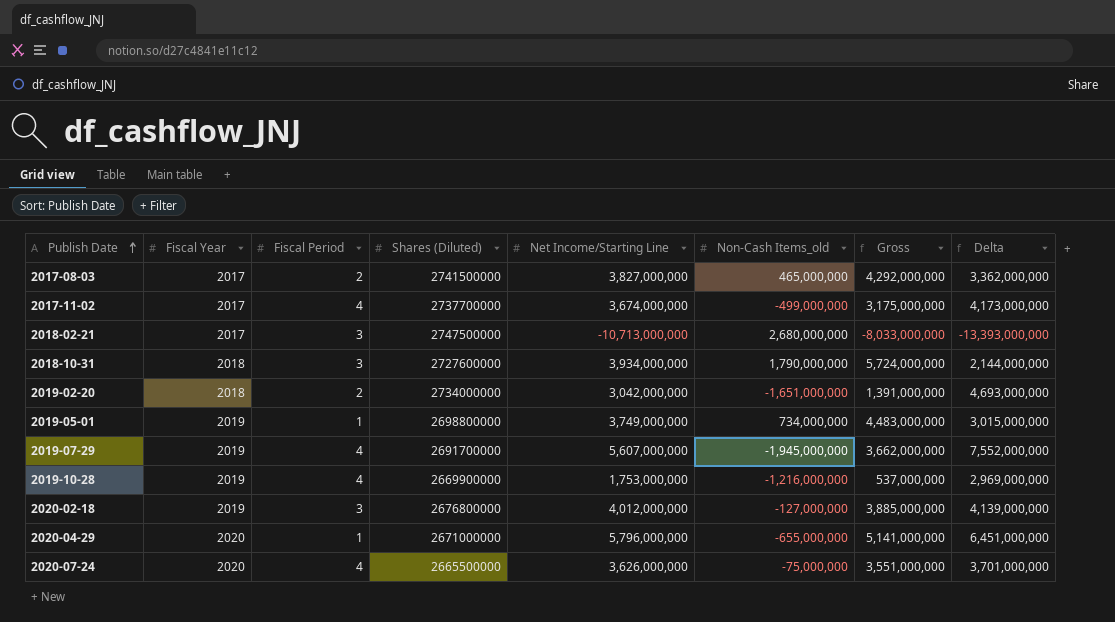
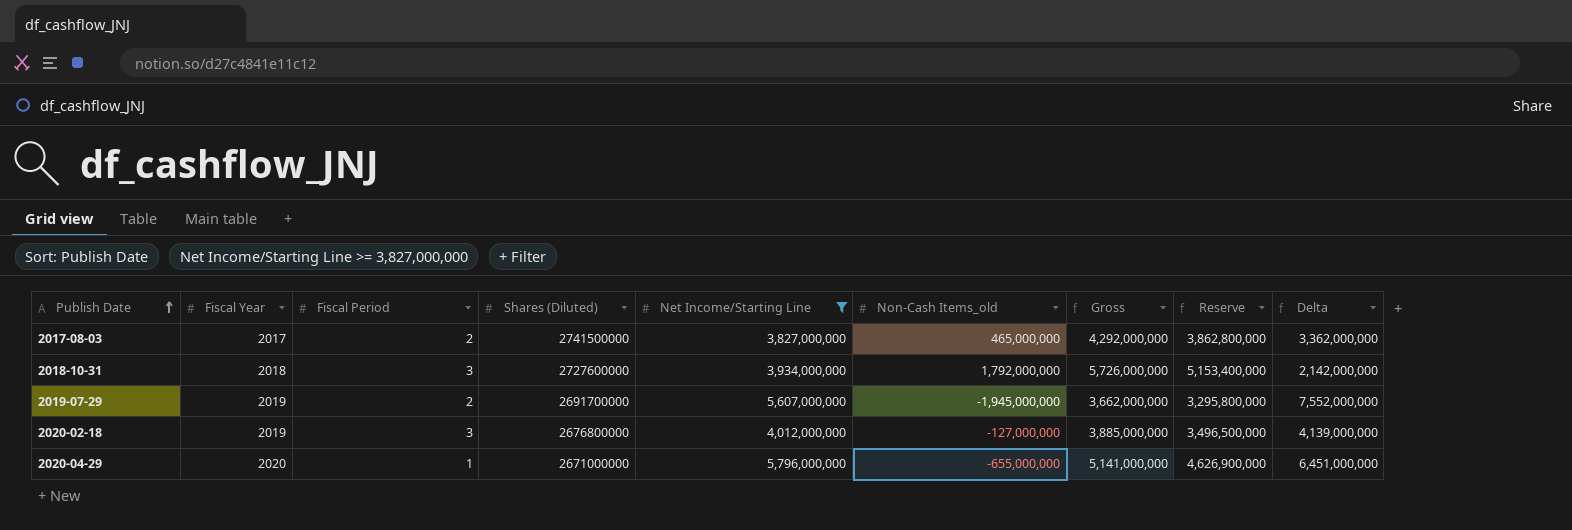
filter: none -> Net Income/Starting Line >= 3,827,000,000
column Reserve | formula: none -> [Gross] * 0.9
2018-10-31 | Non-Cash Items_old: 1,790,000,000 -> 1,792,000,000
2018-10-31 | Gross: 5,724,000,000 -> 5,726,000,000
2018-10-31 | Delta: 2,144,000,000 -> 2,142,000,000
2019-07-29 | Fiscal Period: 4 -> 2

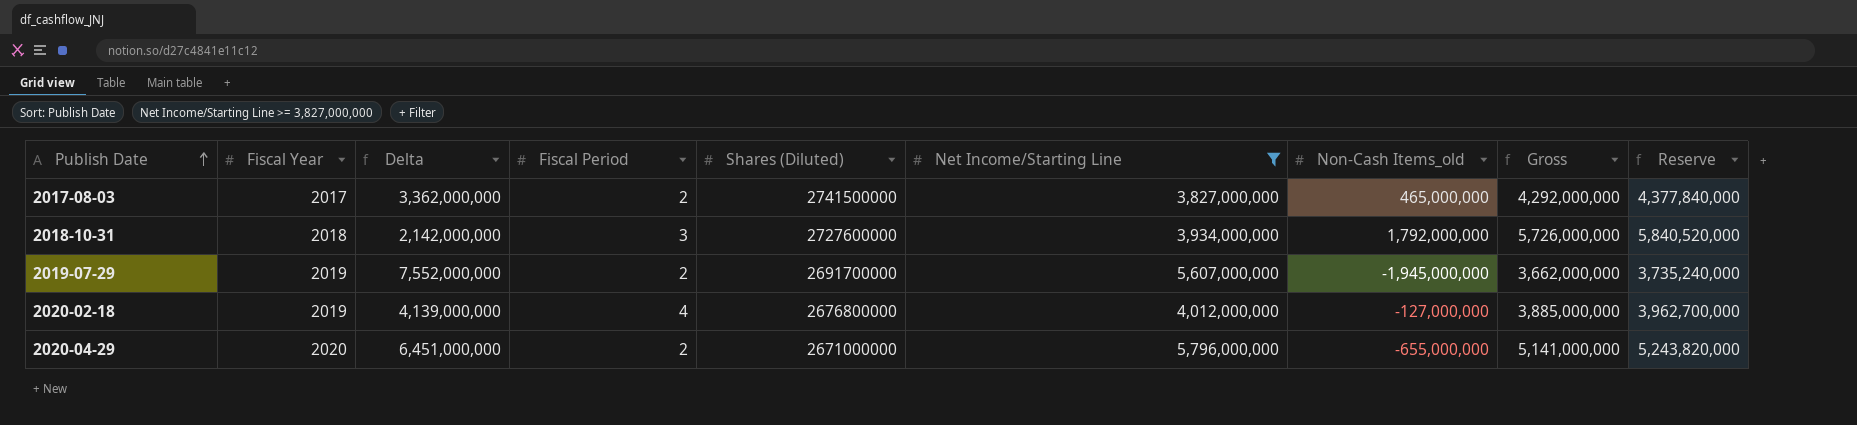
column Delta | position: 9 -> 3
column Reserve | formula: [Gross] * 0.9 -> [Gross] * 1.02
2020-02-18 | Fiscal Period: 3 -> 4
2020-04-29 | Fiscal Period: 1 -> 2

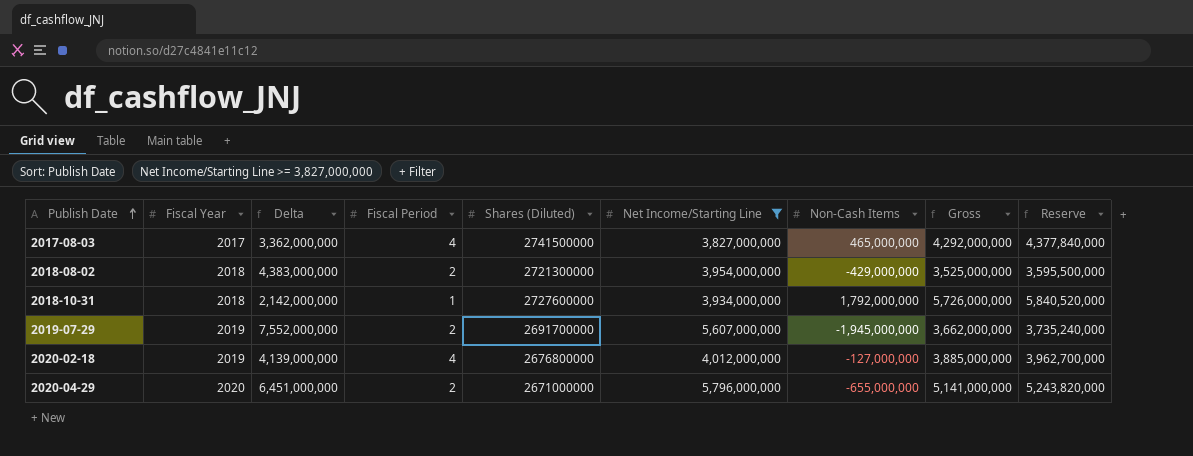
column name: Non-Cash Items_old -> Non-Cash Items
2017-08-03 | Fiscal Period: 2 -> 4
row 2018-08-02: none -> 2018 | 4,383,000,000 | 2 | 2721300000 | 3,954,000,000 | -429,000,000 | 3,525,000,000 | 3,595,500,000
2018-10-31 | Fiscal Period: 3 -> 1

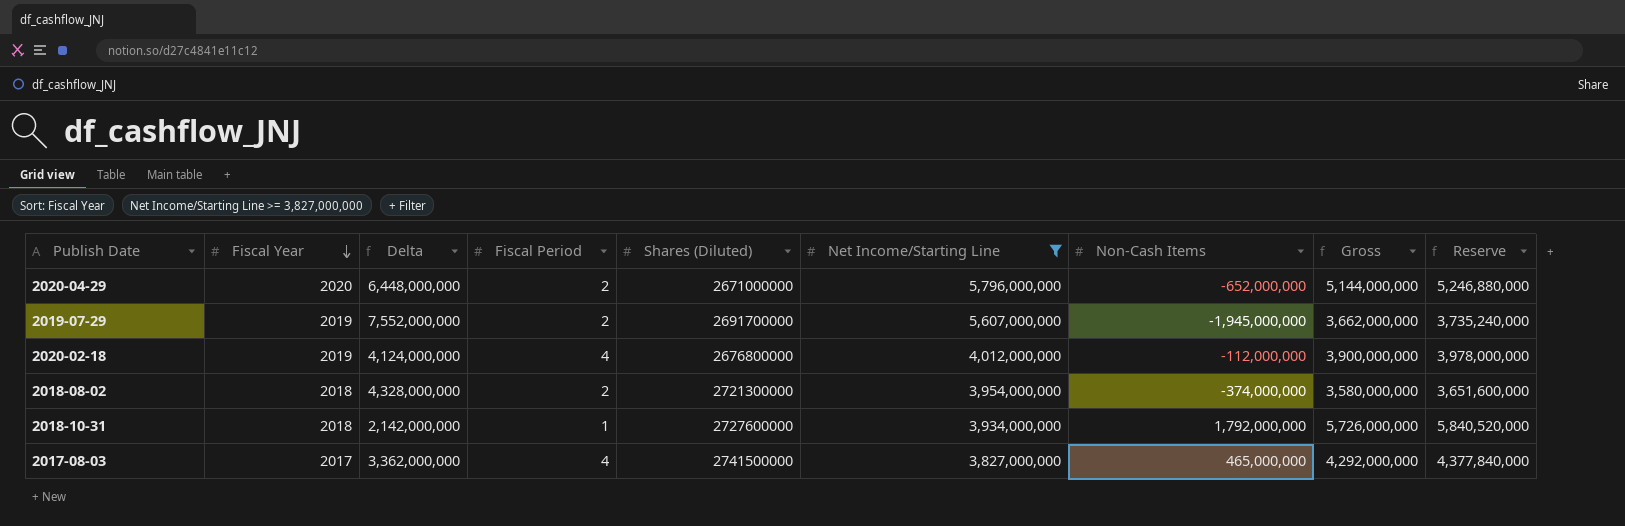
row order: Publish Date ascending -> Fiscal Year descending
2020-04-29 | Delta: 6,451,000,000 -> 6,448,000,000
2020-04-29 | Non-Cash Items: -655,000,000 -> -652,000,000
2020-04-29 | Gross: 5,141,000,000 -> 5,144,000,000
2020-04-29 | Reserve: 5,243,820,000 -> 5,246,880,000
2020-02-18 | Delta: 4,139,000,000 -> 4,124,000,000
2020-02-18 | Non-Cash Items: -127,000,000 -> -112,000,000
2020-02-18 | Gross: 3,885,000,000 -> 3,900,000,000
2020-02-18 | Reserve: 3,962,700,000 -> 3,978,000,000
2018-08-02 | Delta: 4,383,000,000 -> 4,328,000,000
2018-08-02 | Non-Cash Items: -429,000,000 -> -374,000,000
2018-08-02 | Gross: 3,525,000,000 -> 3,580,000,000
2018-08-02 | Reserve: 3,595,500,000 -> 3,651,600,000

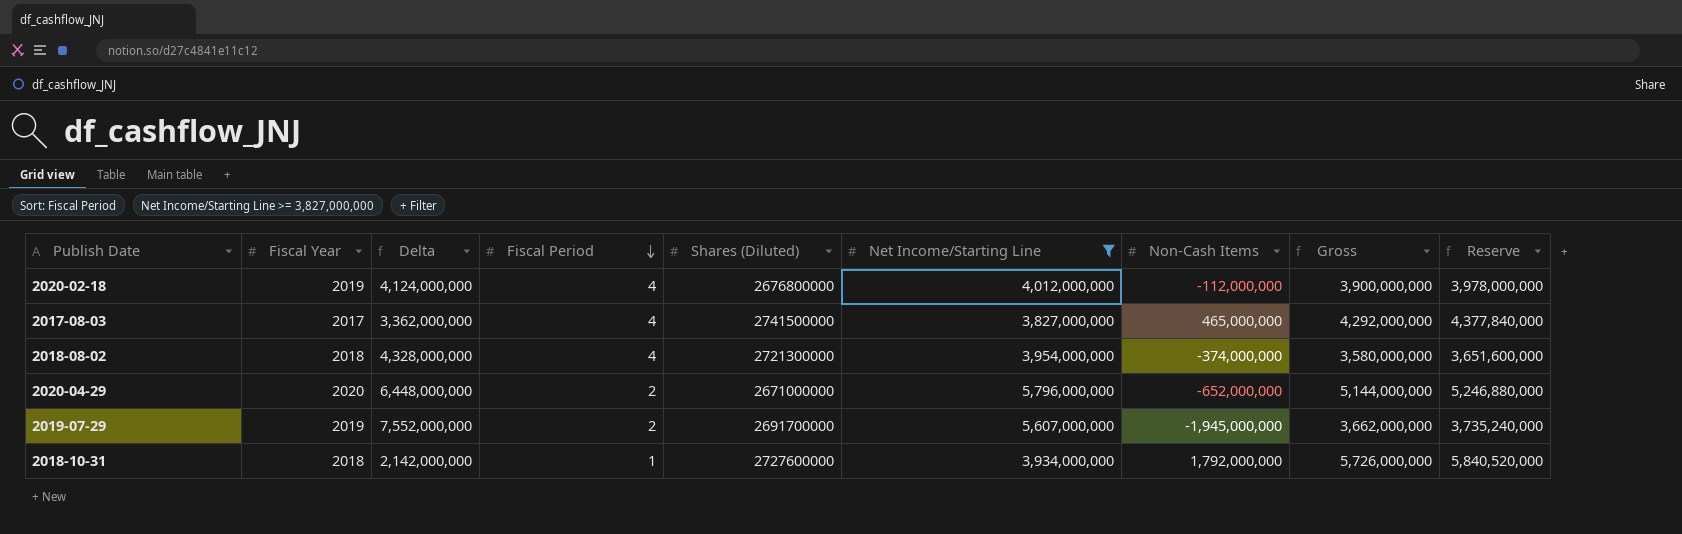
row order: Fiscal Year descending -> Fiscal Period descending
2018-08-02 | Fiscal Period: 2 -> 4

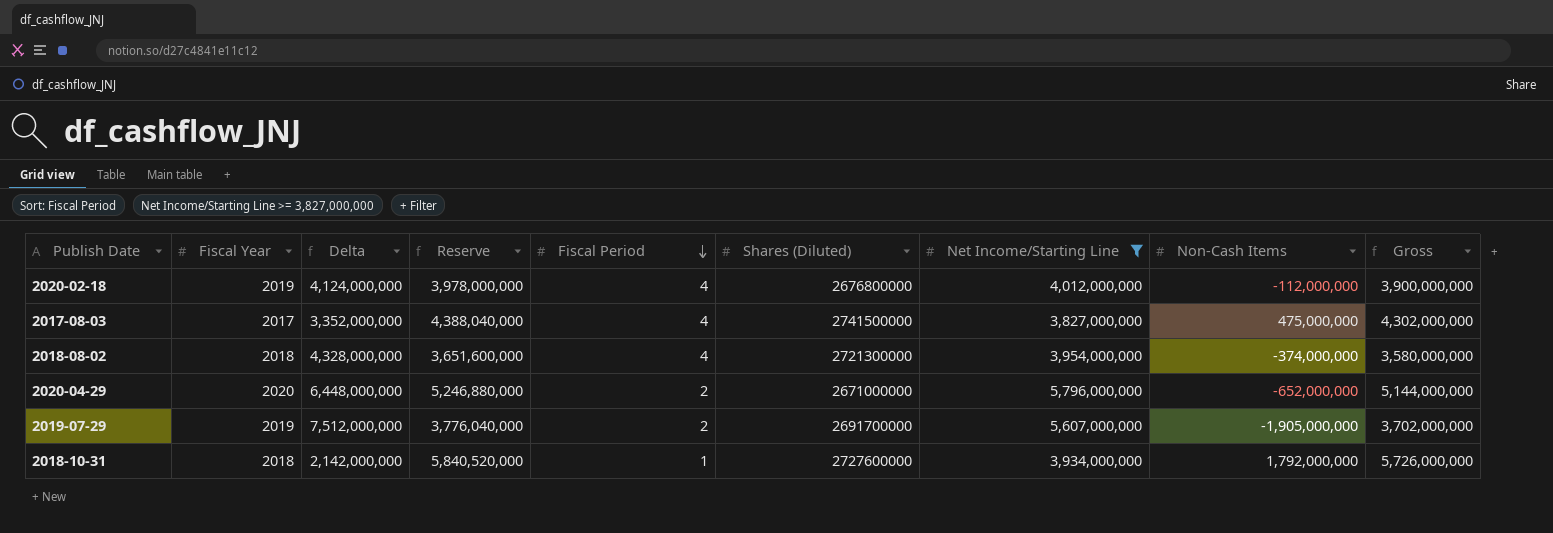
column Reserve | position: 9 -> 4
2017-08-03 | Delta: 3,362,000,000 -> 3,352,000,000
2017-08-03 | Reserve: 4,377,840,000 -> 4,388,040,000
2017-08-03 | Non-Cash Items: 465,000,000 -> 475,000,000
2017-08-03 | Gross: 4,292,000,000 -> 4,302,000,000
2019-07-29 | Delta: 7,552,000,000 -> 7,512,000,000
2019-07-29 | Reserve: 3,735,240,000 -> 3,776,040,000
2019-07-29 | Non-Cash Items: -1,945,000,000 -> -1,905,000,000
2019-07-29 | Gross: 3,662,000,000 -> 3,702,000,000

